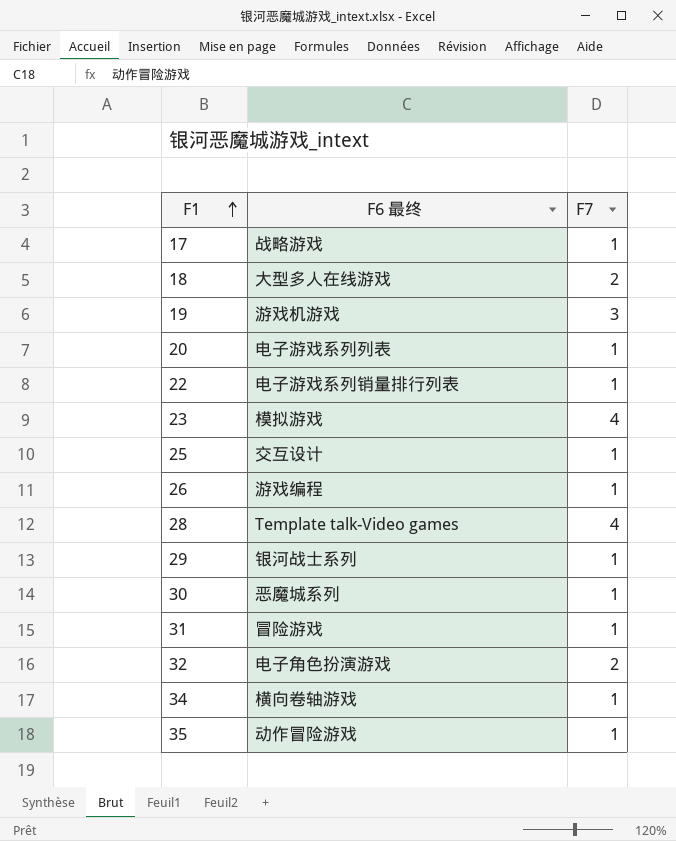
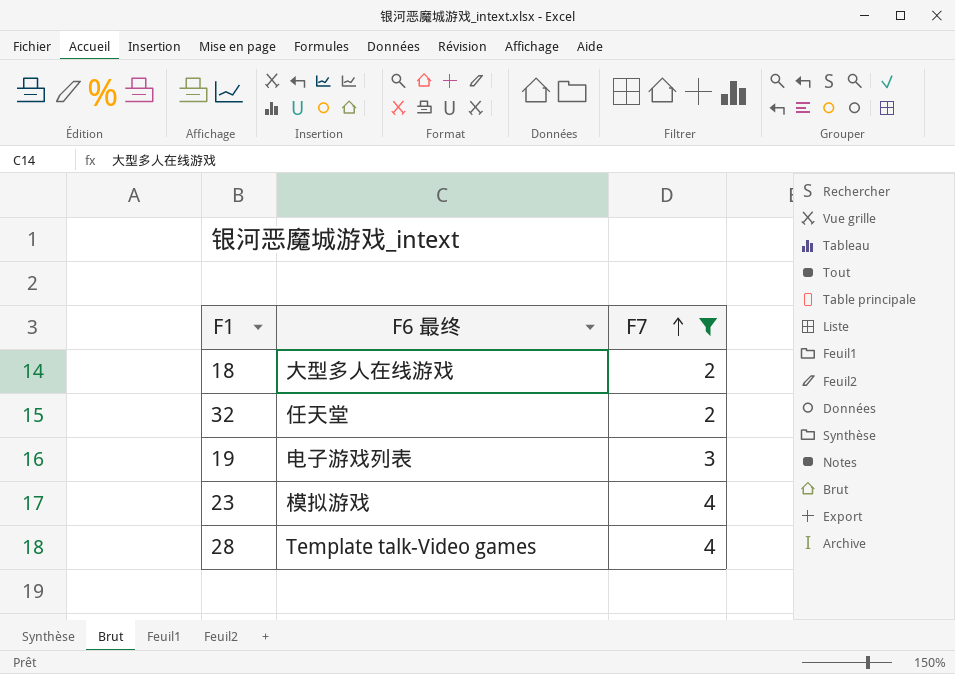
filter: none -> F7 != 1
row order: F1 ascending -> F7 ascending
32 | F6 最终: 电子角色扮演游戏 -> 任天堂
19 | F6 最终: 游戏机游戏 -> 电子游戏列表

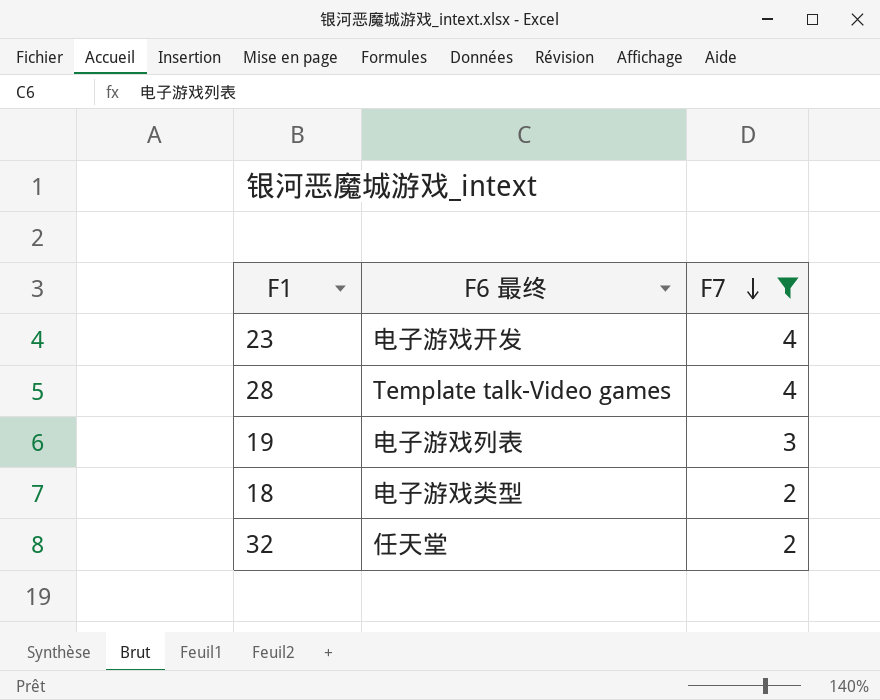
row order: F7 ascending -> F7 descending
23 | F6 最终: 模拟游戏 -> 电子游戏开发
18 | F6 最终: 大型多人在线游戏 -> 电子游戏类型

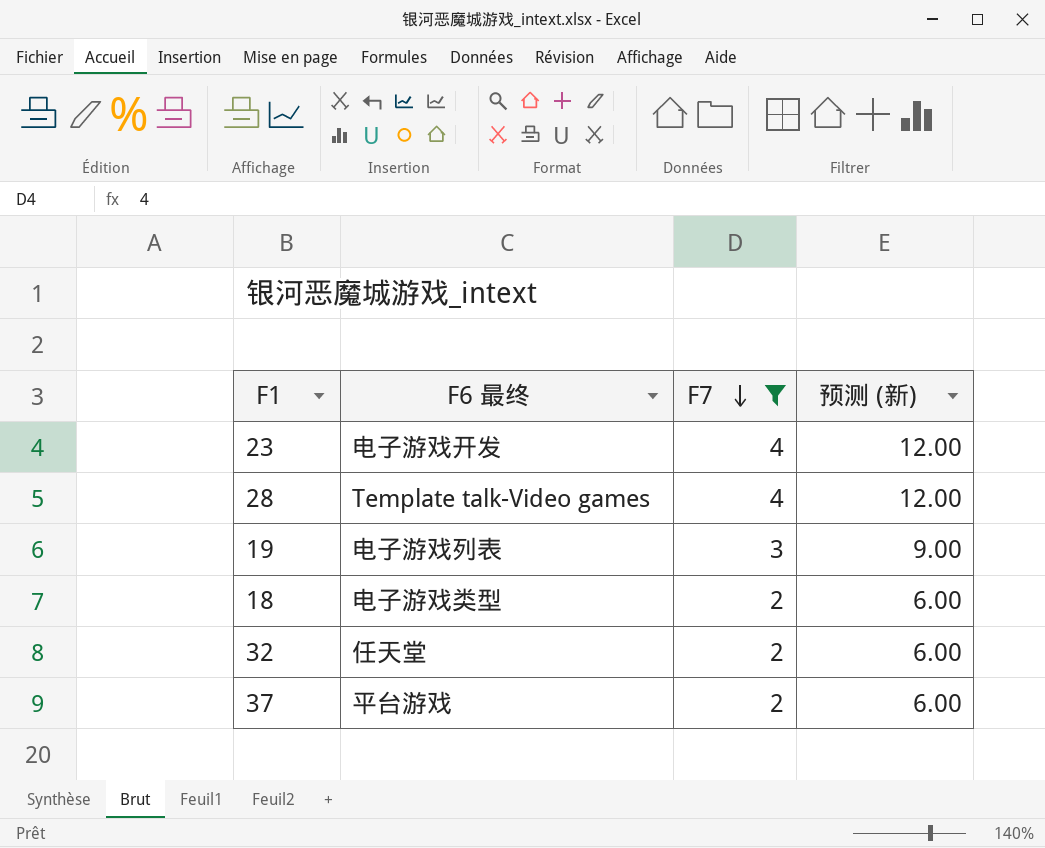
column 预测 (新) | formula: none -> [F7] * 3
row 37: none -> 平台游戏 | 2 | 6.00

